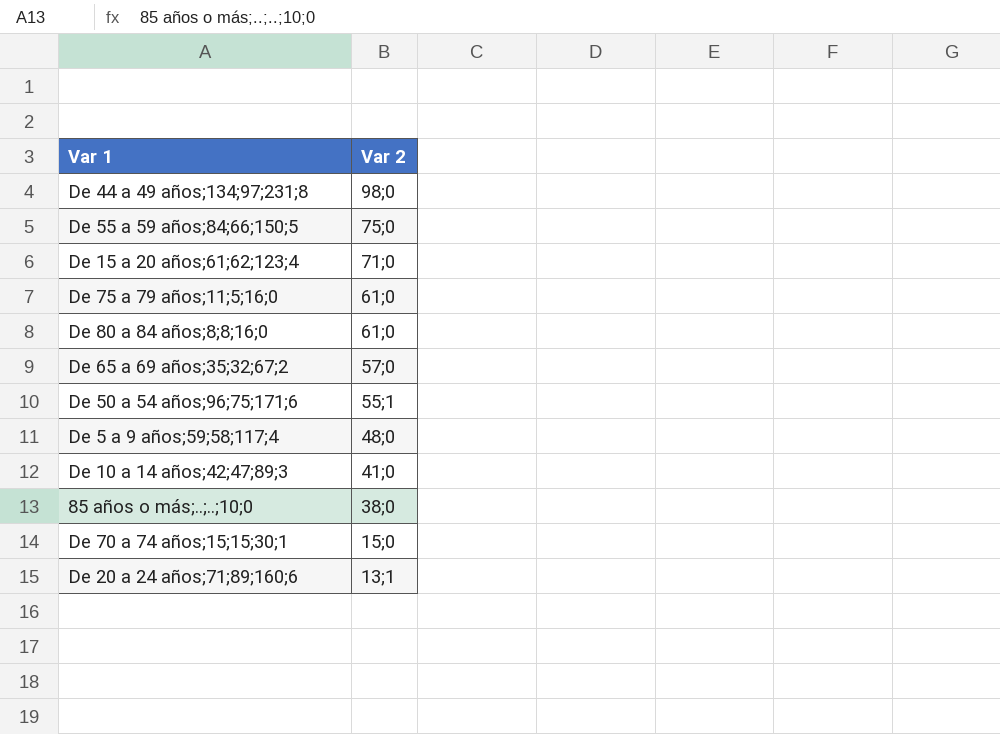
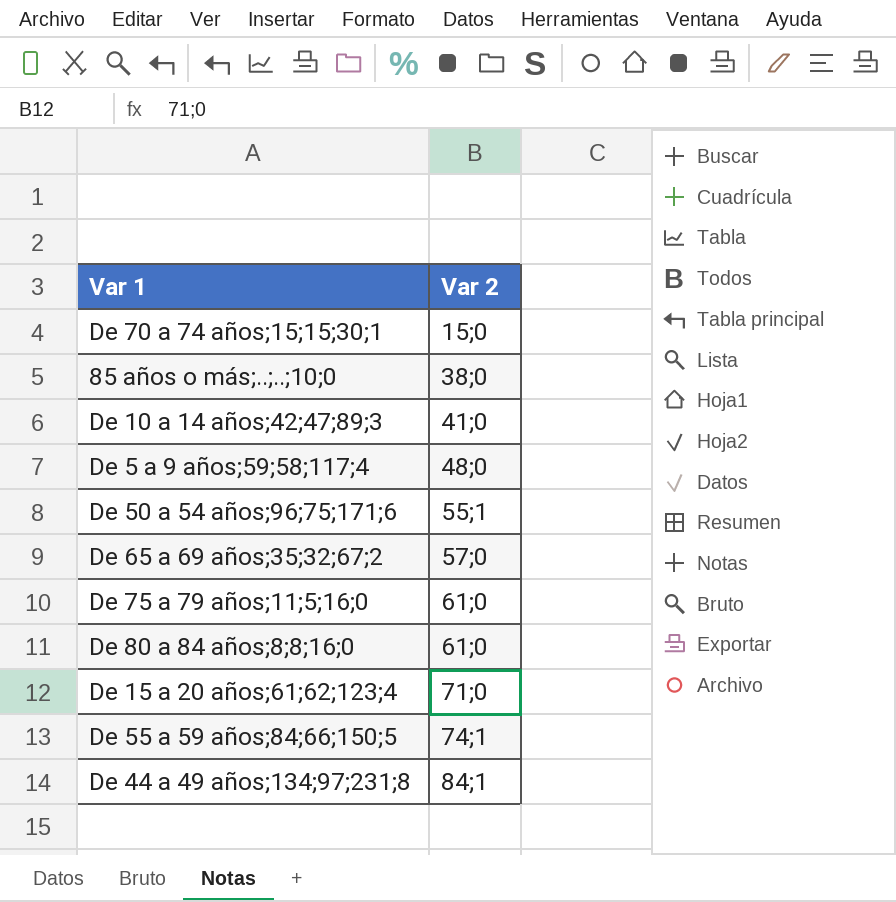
row order: Var 2 descending -> Var 2 ascending
row De 20 a 24 años;71;89;160;6: 13;1 -> none
De 55 a 59 años;84;66;150;5 | Var 2: 75;0 -> 74;1
De 44 a 49 años;134;97;231;8 | Var 2: 98;0 -> 84;1

